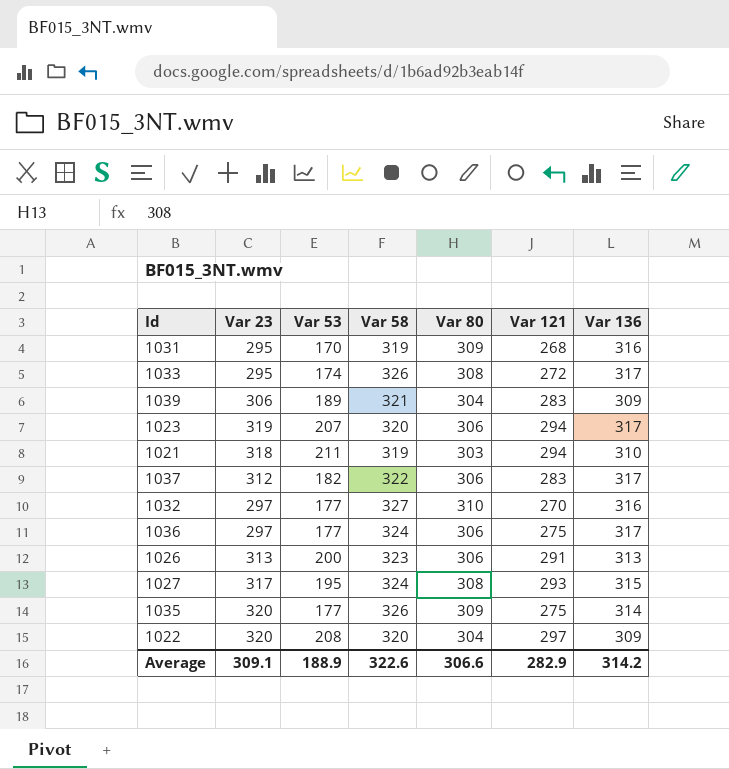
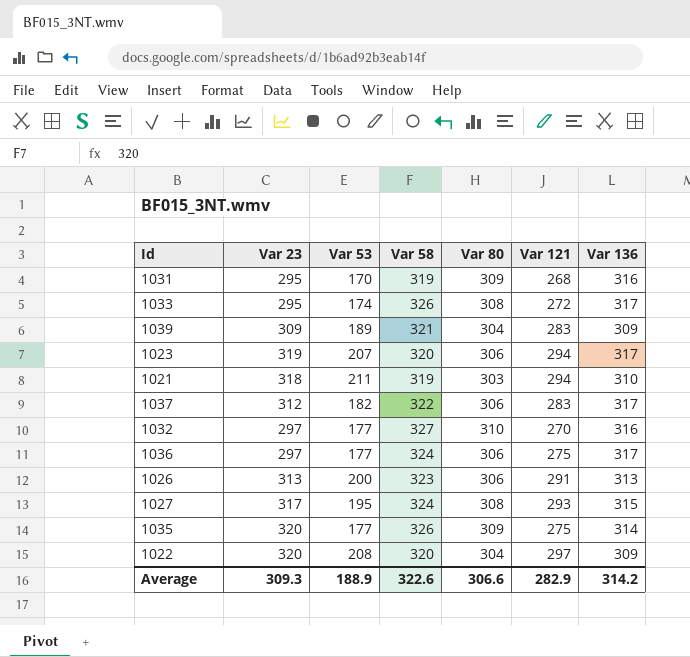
1039 | Var 23: 306 -> 309
Average | Var 23: 309.1 -> 309.3

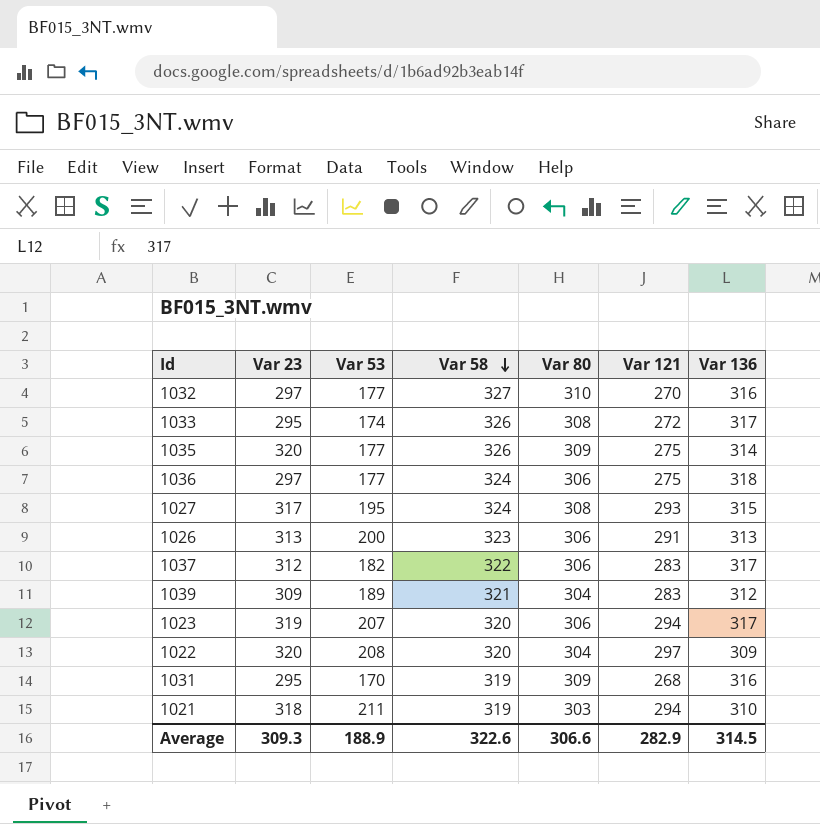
row order: none -> Var 58 descending
1036 | Var 136: 317 -> 318
1039 | Var 136: 309 -> 312
Average | Var 136: 314.2 -> 314.5

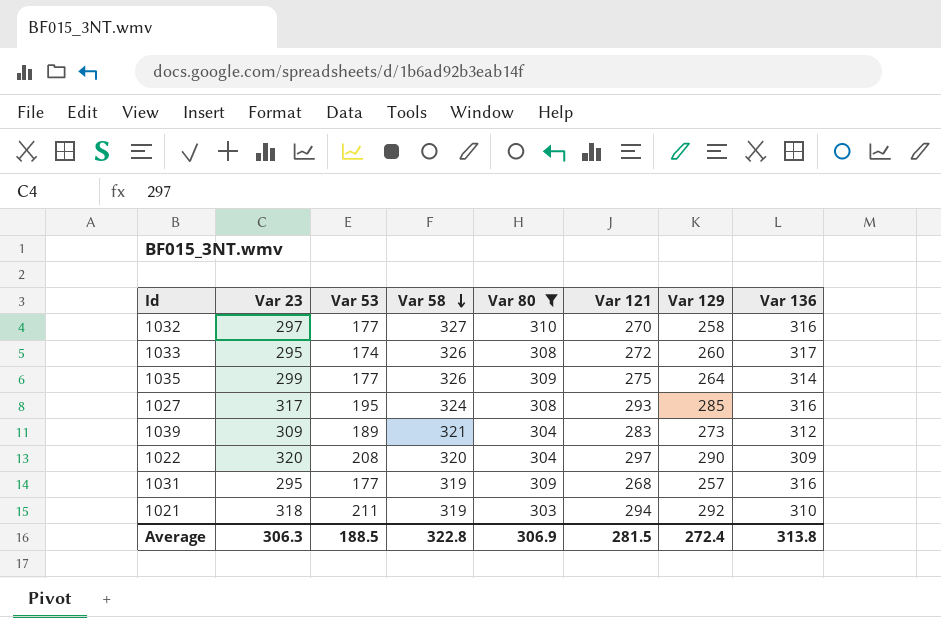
filter: none -> Var 80 != 306
column Var 129 | position: none -> 7
1035 | Var 23: 320 -> 299
1027 | Var 136: 315 -> 316
1031 | Var 53: 170 -> 177
Average | Var 23: 309.3 -> 306.3
Average | Var 53: 188.9 -> 188.5
Average | Var 58: 322.6 -> 322.8
Average | Var 80: 306.6 -> 306.9
Average | Var 121: 282.9 -> 281.5
Average | Var 136: 314.5 -> 313.8

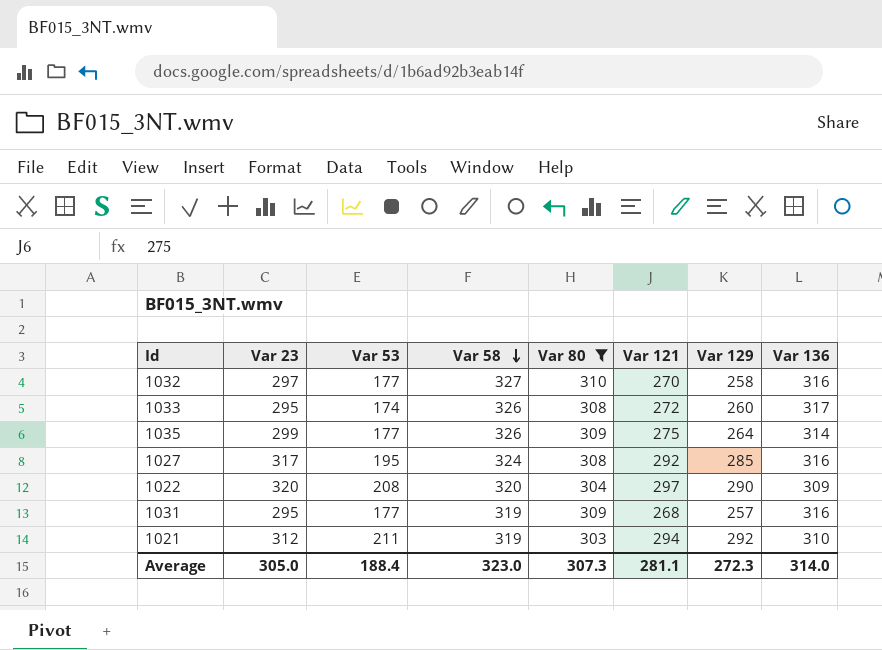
row 1039: 309 | 189 | 321 | 304 | 283 | 273 | 312 -> none
1027 | Var 121: 293 -> 292
1021 | Var 23: 318 -> 312
Average | Var 23: 306.3 -> 305.0
Average | Var 53: 188.5 -> 188.4
Average | Var 58: 322.8 -> 323.0
Average | Var 80: 306.9 -> 307.3
Average | Var 121: 281.5 -> 281.1
Average | Var 129: 272.4 -> 272.3
Average | Var 136: 313.8 -> 314.0

